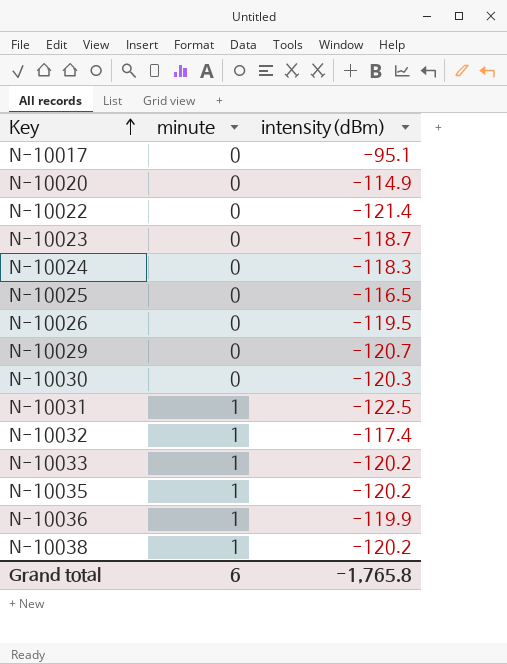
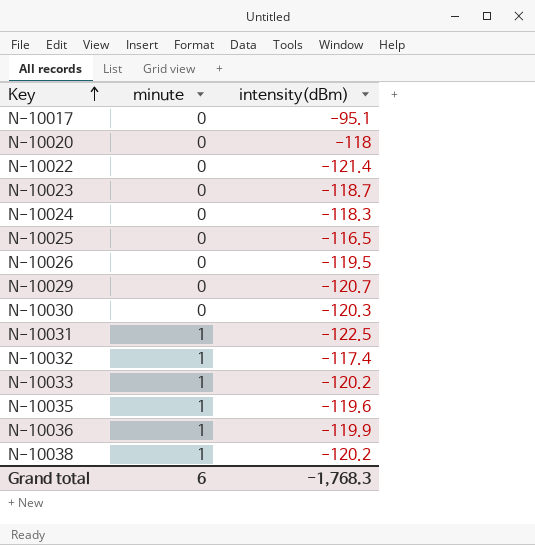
N-10020 | intensity(dBm): -114.9 -> -118
N-10035 | intensity(dBm): -120.2 -> -119.6
Grand total | intensity(dBm): -1,765.8 -> -1,768.3

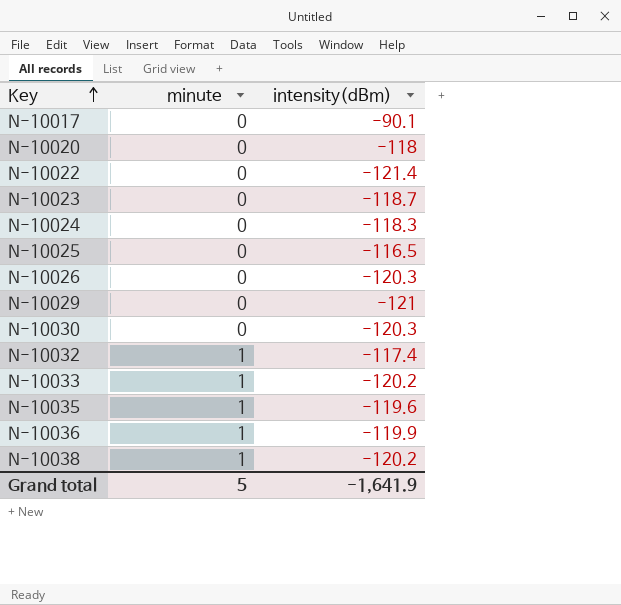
row N-10031: 1 | -122.5 -> none
N-10017 | intensity(dBm): -95.1 -> -90.1
N-10026 | intensity(dBm): -119.5 -> -120.3
N-10029 | intensity(dBm): -120.7 -> -121
Grand total | minute: 6 -> 5
Grand total | intensity(dBm): -1,768.3 -> -1,641.9

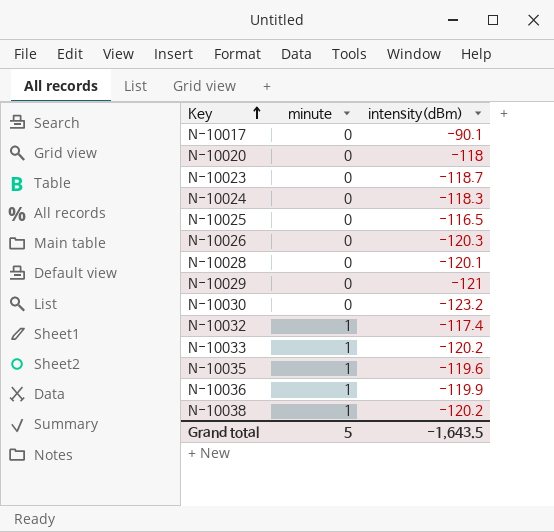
row N-10022: 0 | -121.4 -> none
row N-10028: none -> 0 | -120.1
N-10030 | intensity(dBm): -120.3 -> -123.2
Grand total | intensity(dBm): -1,641.9 -> -1,643.5

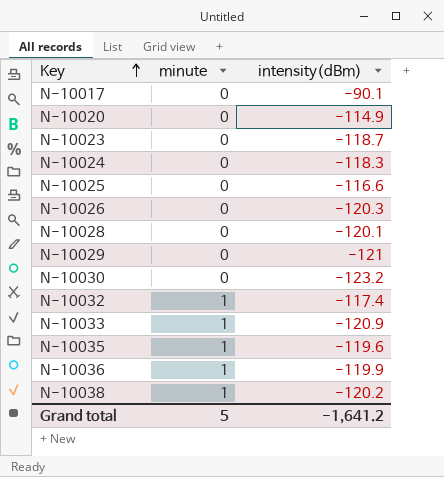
N-10020 | intensity(dBm): -118 -> -114.9
N-10025 | intensity(dBm): -116.5 -> -116.6
N-10033 | intensity(dBm): -120.2 -> -120.9
Grand total | intensity(dBm): -1,643.5 -> -1,641.2

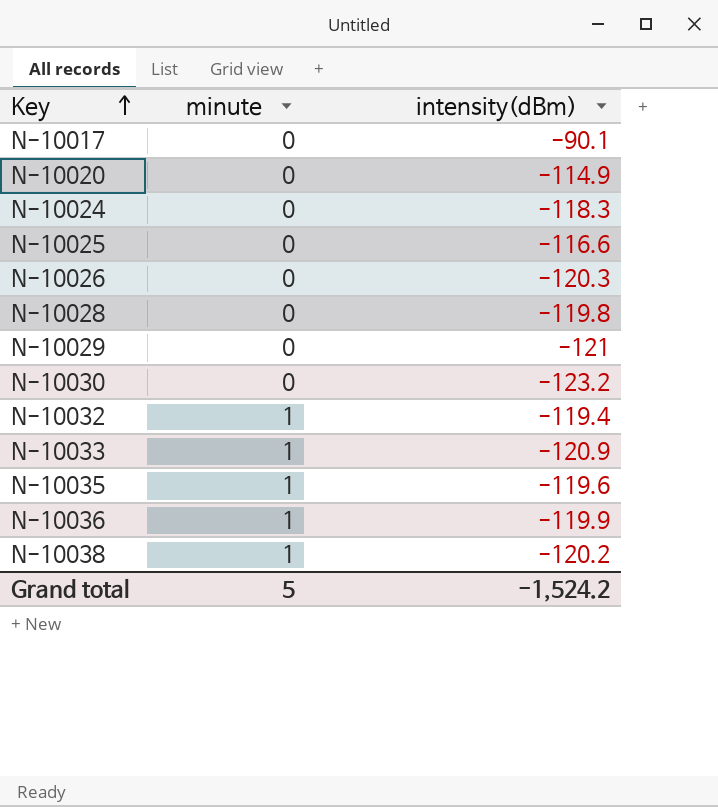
row N-10023: 0 | -118.7 -> none
N-10028 | intensity(dBm): -120.1 -> -119.8
N-10032 | intensity(dBm): -117.4 -> -119.4
Grand total | intensity(dBm): -1,641.2 -> -1,524.2

